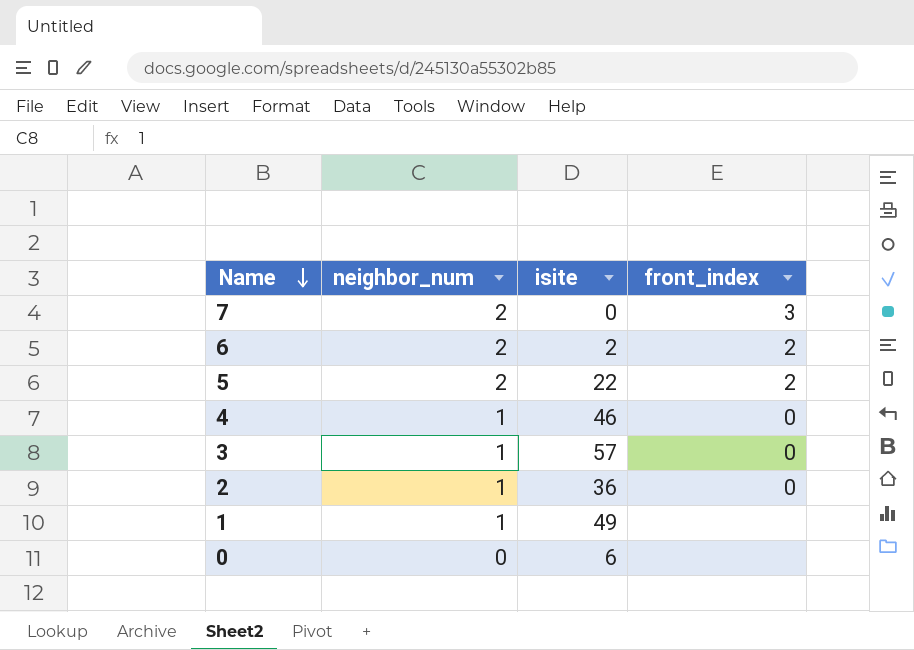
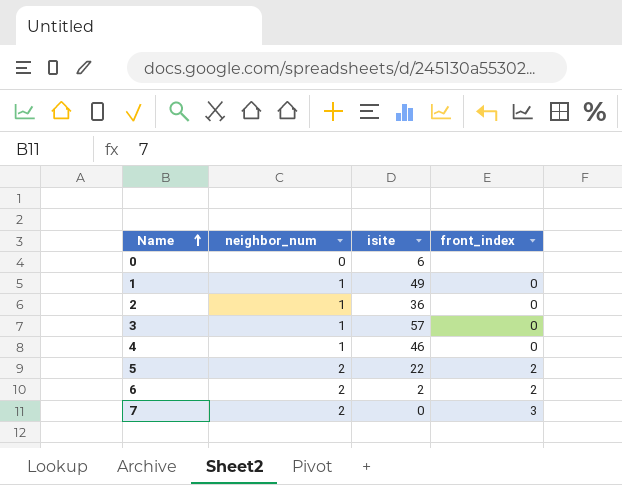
row order: Name descending -> Name ascending
1 | front_index: none -> 0

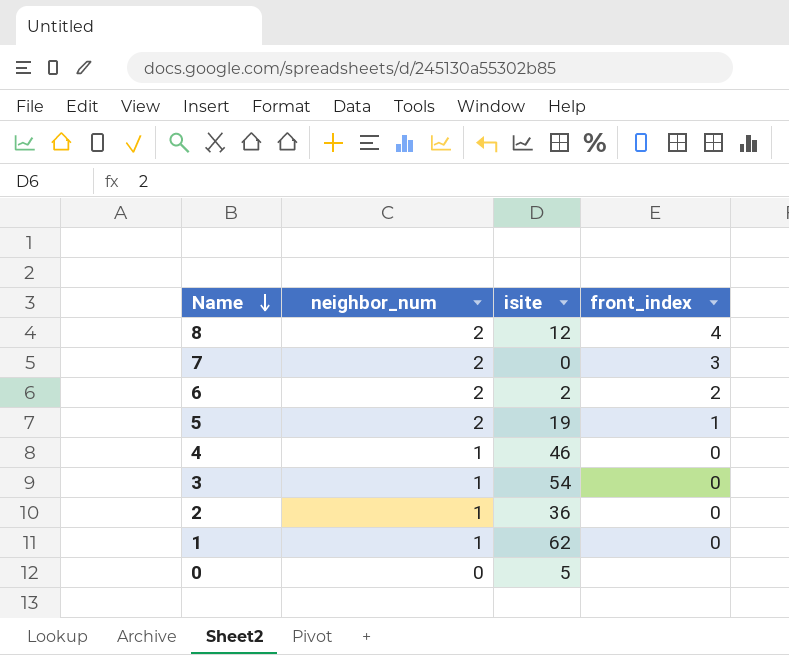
row order: Name ascending -> Name descending
row 8: none -> 2 | 12 | 4
5 | isite: 22 -> 19
5 | front_index: 2 -> 1
3 | isite: 57 -> 54
1 | isite: 49 -> 62
0 | isite: 6 -> 5

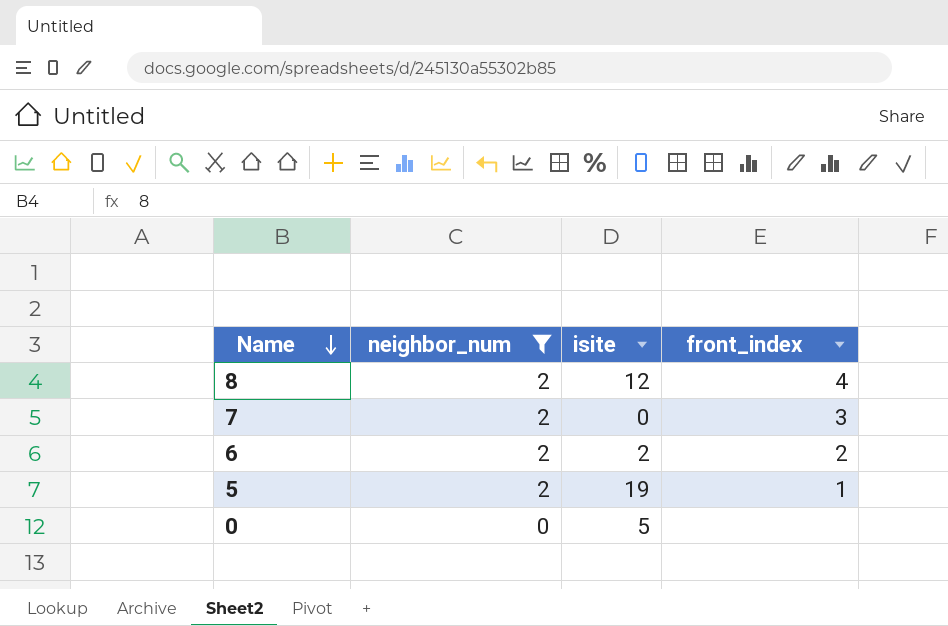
filter: none -> neighbor_num != 1

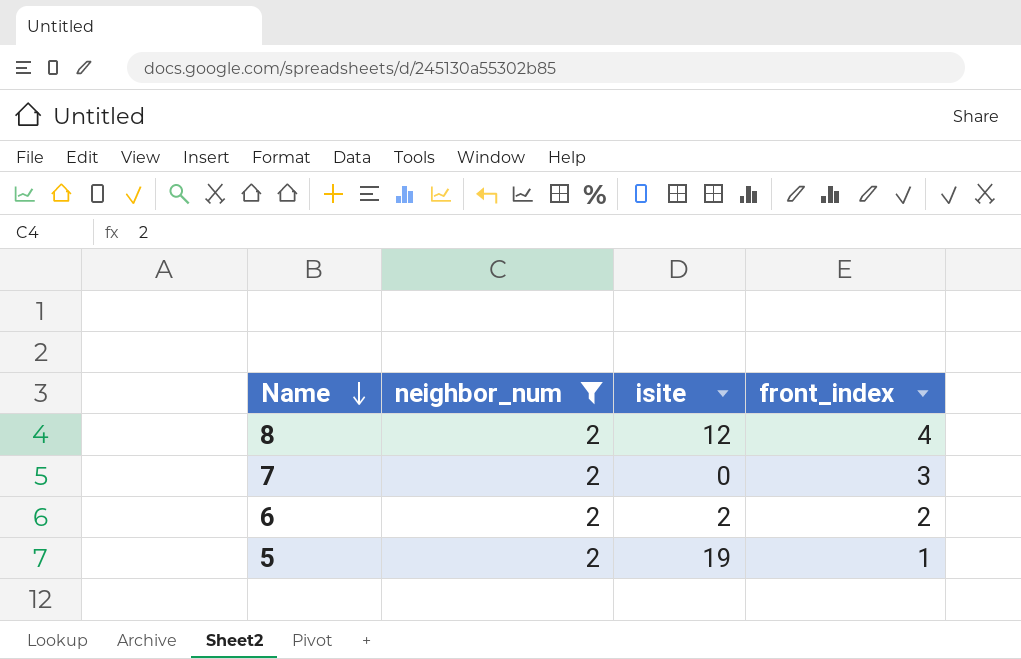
row 0: 0 | 5 | none -> none

